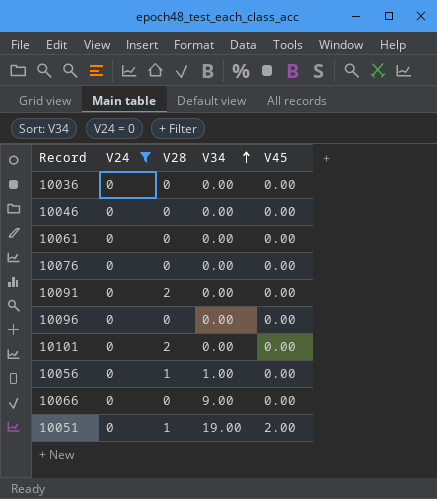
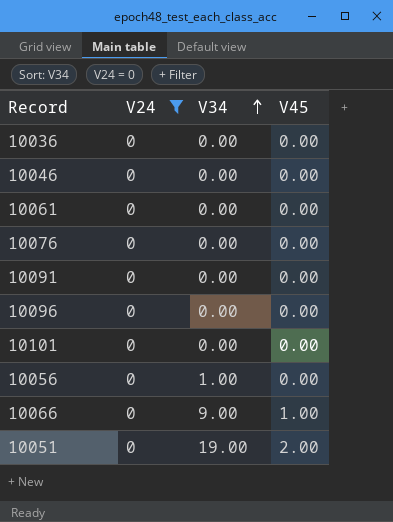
column V28 | position: 3 -> none
10066 | V45: 0.00 -> 1.00

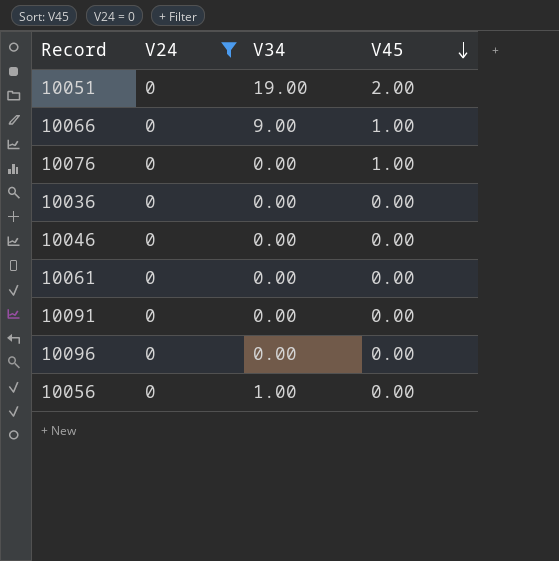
row order: V34 ascending -> V45 descending
row 10101: 0 | 0.00 | 0.00 -> none
10076 | V45: 0.00 -> 1.00

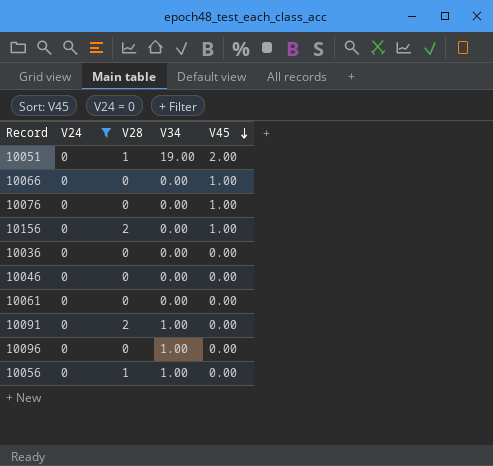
column V28 | position: none -> 3
10066 | V34: 9.00 -> 0.00
row 10156: none -> 0 | 2 | 0.00 | 1.00
10091 | V34: 0.00 -> 1.00
10096 | V34: 0.00 -> 1.00

